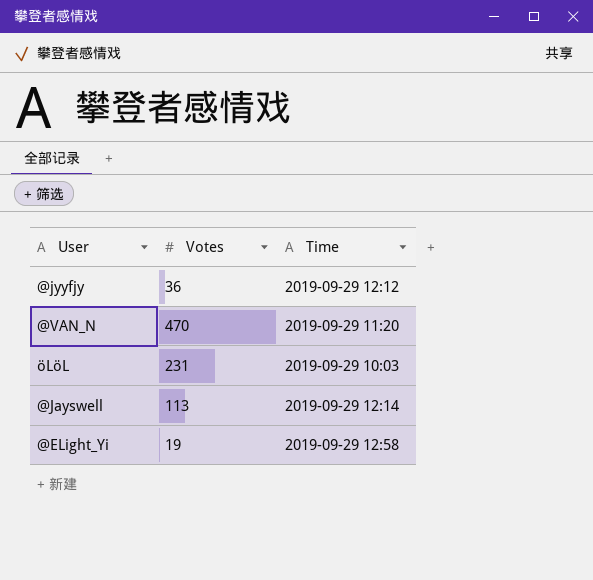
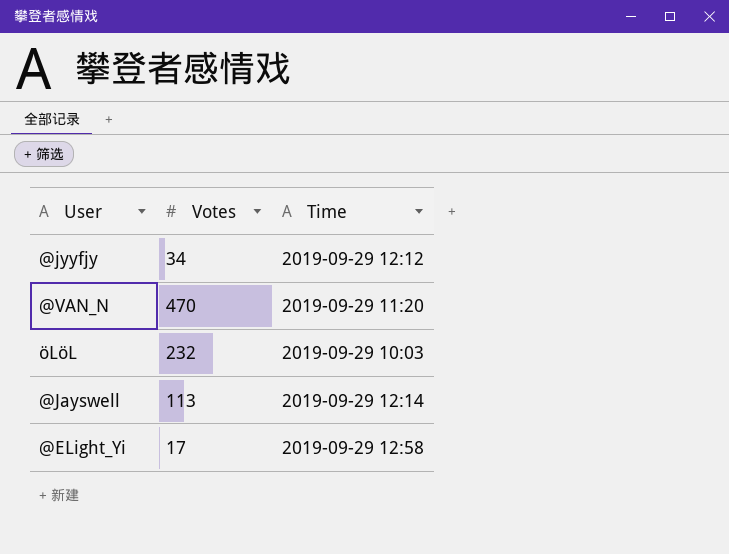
@jyyfjy | Votes: 36 -> 34
öLöL | Votes: 231 -> 232
@ELight_Yi | Votes: 19 -> 17

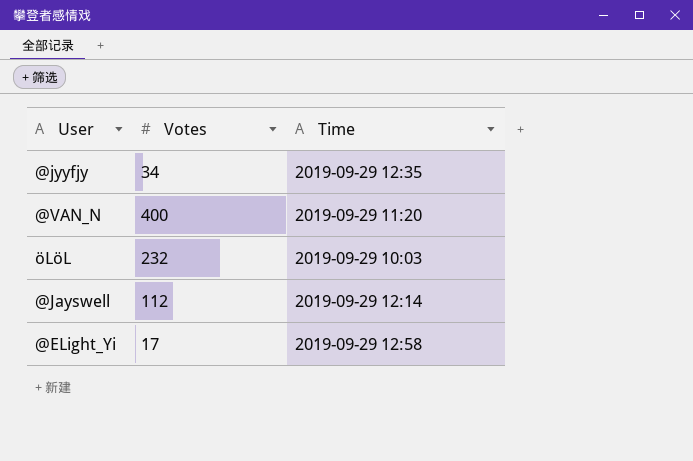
@jyyfjy | Time: 2019-09-29 12:12 -> 2019-09-29 12:35
@VAN_N | Votes: 470 -> 400
@Jayswell | Votes: 113 -> 112

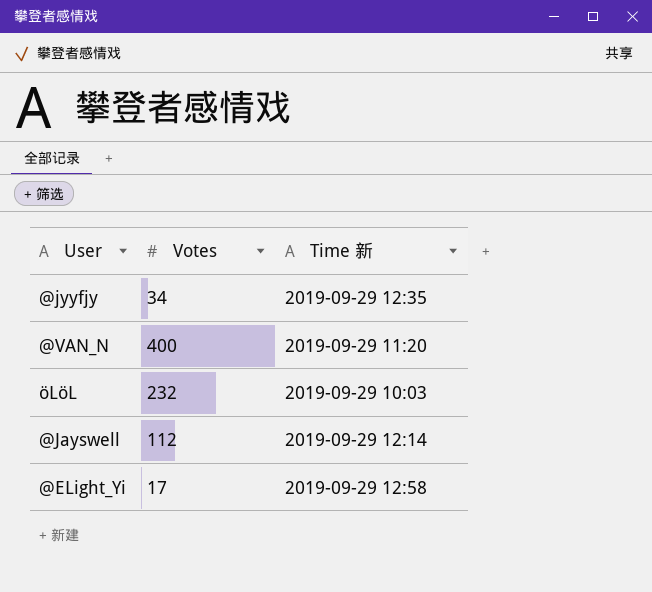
column name: Time -> Time 新

